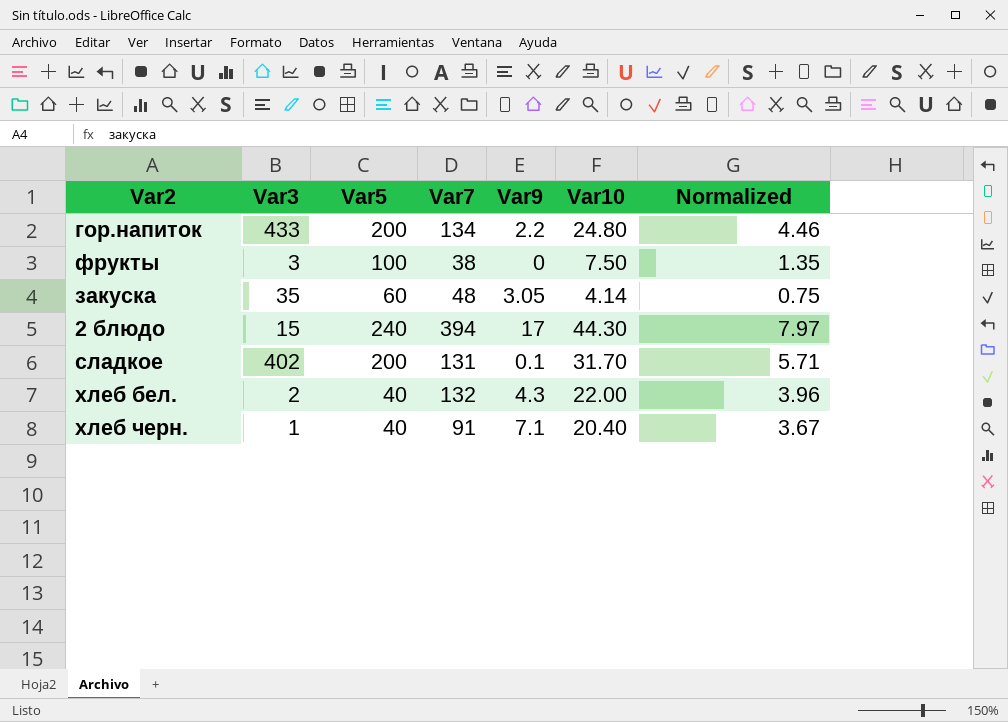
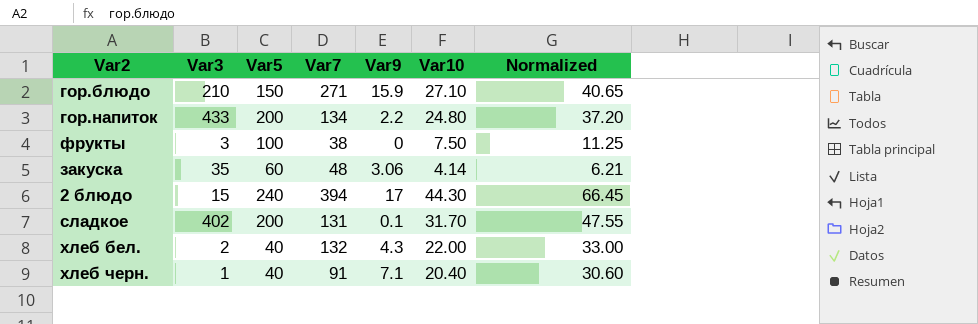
column Normalized | formula: [Var10] * 0.18 -> [Var10] * 1.5
row гор.блюдо: none -> 210 | 150 | 271 | 15.9 | 27.10 | 40.65
закуска | Var9: 3.05 -> 3.06

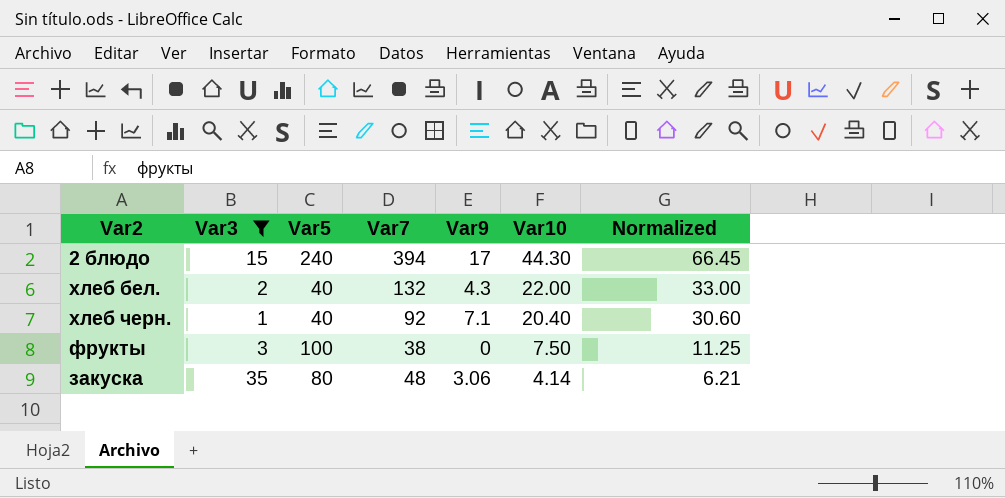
filter: none -> Var3 <= 35
row order: none -> Var10 descending
хлеб черн. | Var7: 91 -> 92
закуска | Var5: 60 -> 80

